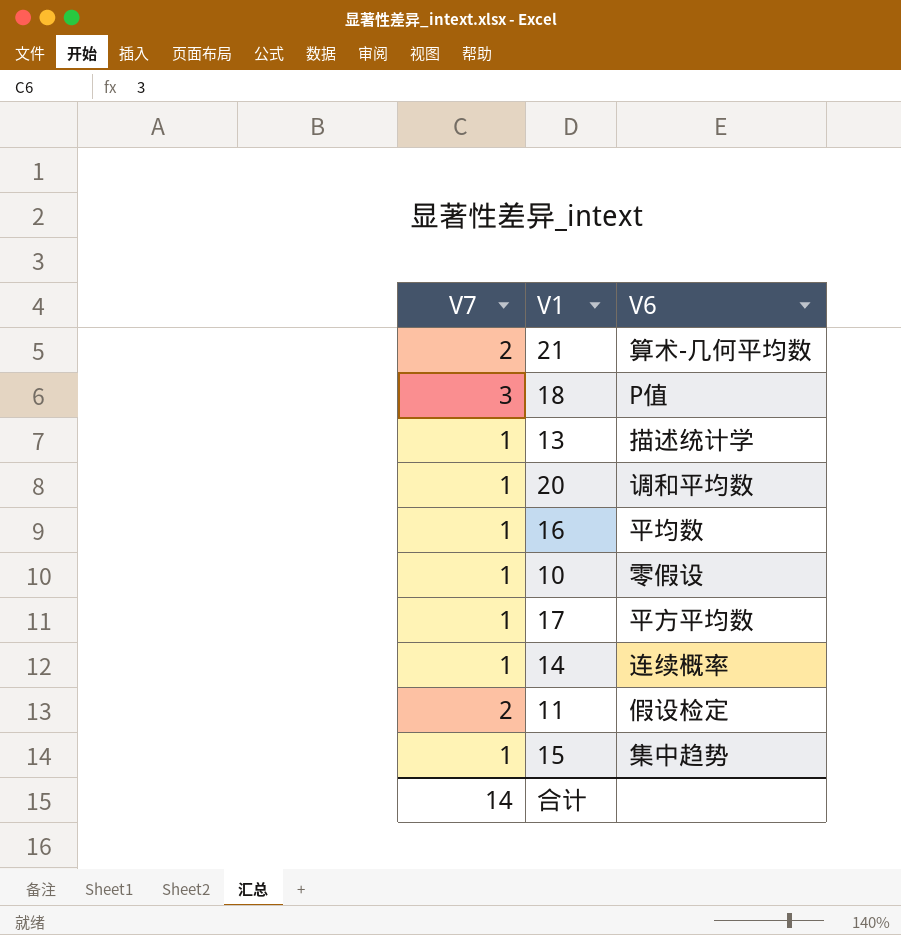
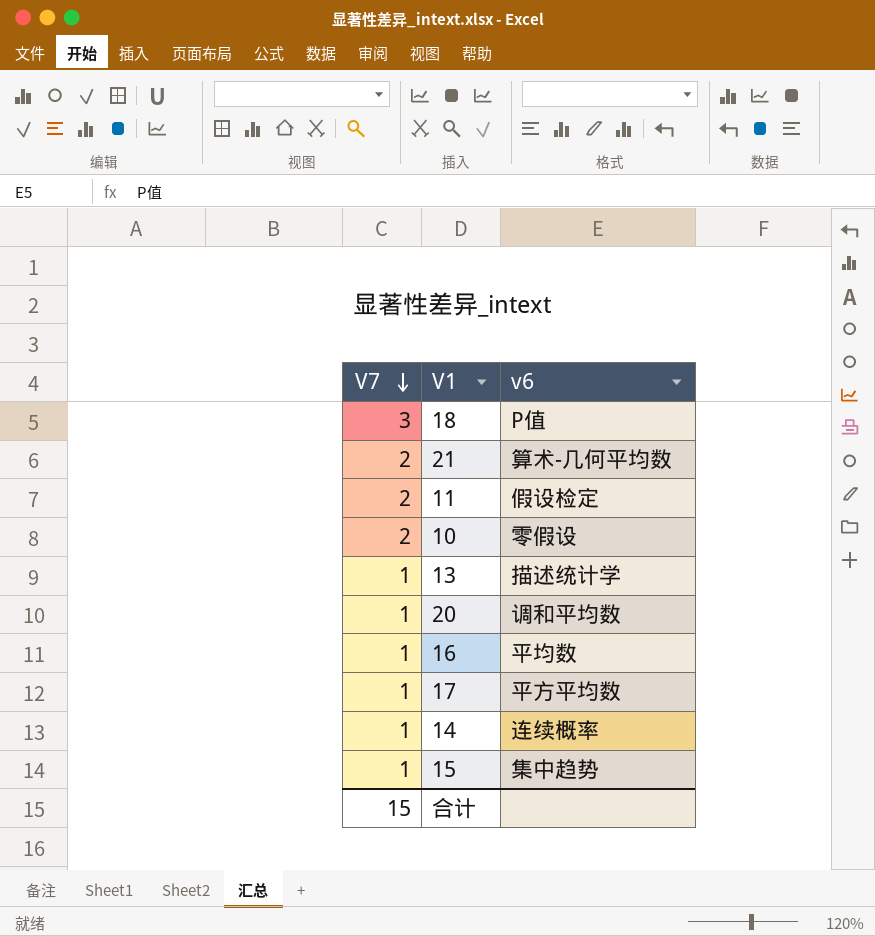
row order: none -> V7 descending
column name: V6 -> v6
10 | V7: 1 -> 2
合计 | V7: 14 -> 15

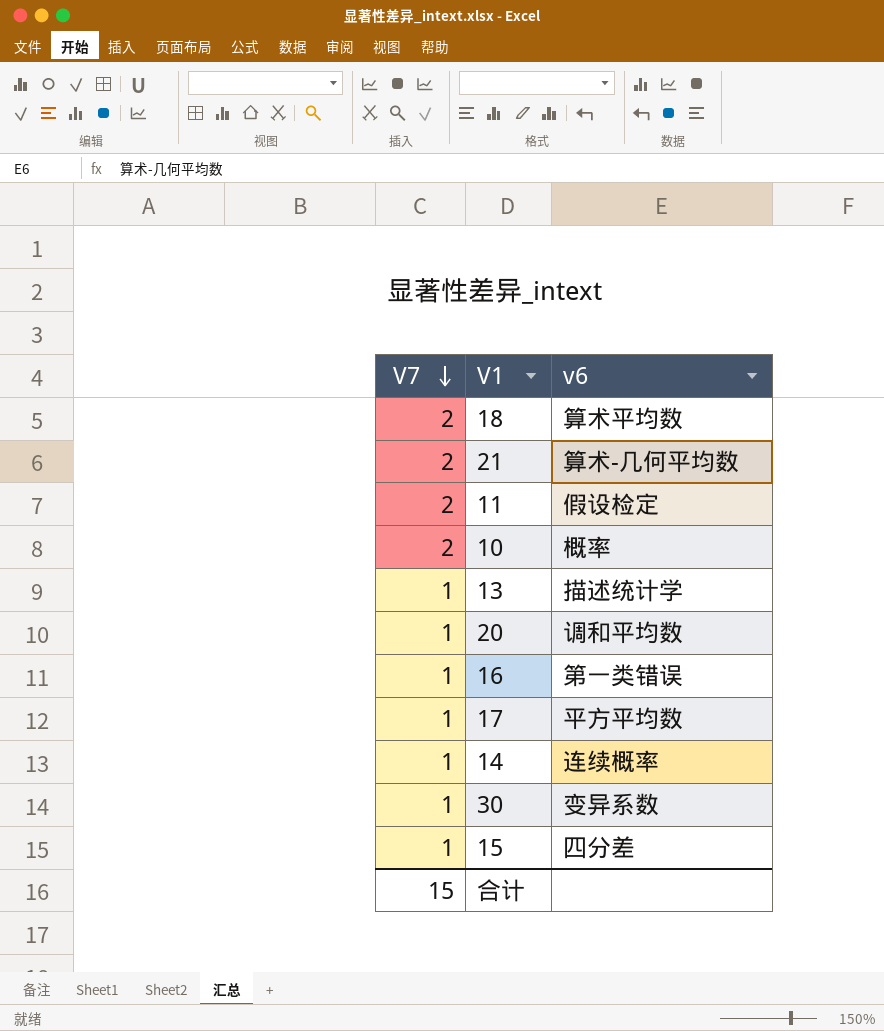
18 | V7: 3 -> 2
18 | v6: P值 -> 算术平均数
10 | v6: 零假设 -> 概率
16 | v6: 平均数 -> 第一类错误
row 30: none -> 1 | 变异系数
15 | v6: 集中趋势 -> 四分差

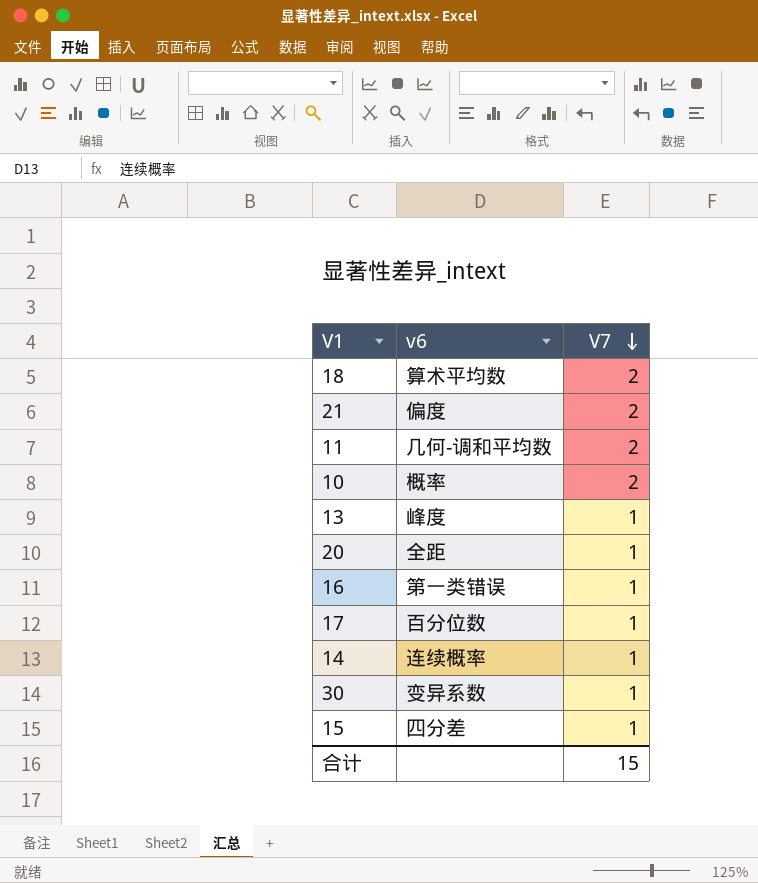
column V7 | position: 1 -> 3
21 | v6: 算术-几何平均数 -> 偏度
11 | v6: 假设检定 -> 几何-调和平均数
13 | v6: 描述统计学 -> 峰度
20 | v6: 调和平均数 -> 全距
17 | v6: 平方平均数 -> 百分位数

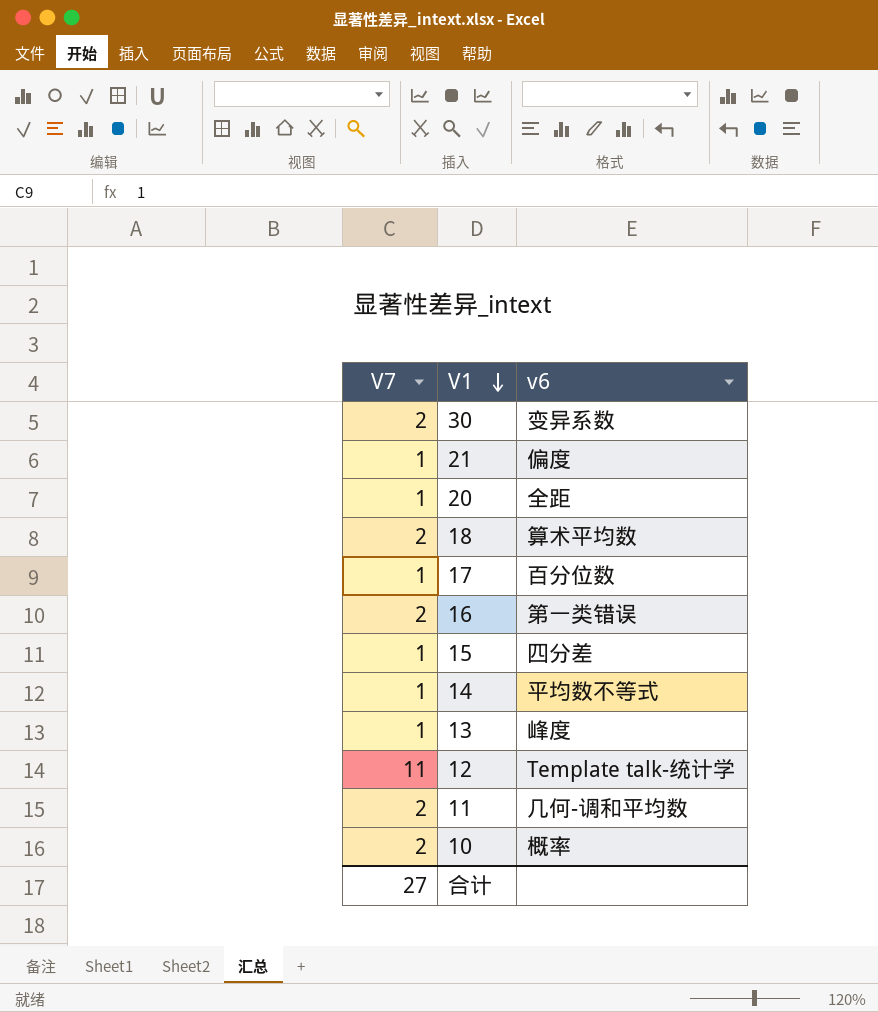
row order: V7 descending -> V1 descending
column V7 | position: 3 -> 1
30 | V7: 1 -> 2
21 | V7: 2 -> 1
16 | V7: 1 -> 2
14 | v6: 连续概率 -> 平均数不等式
row 12: none -> 11 | Template talk-统计学
合计 | V7: 15 -> 27

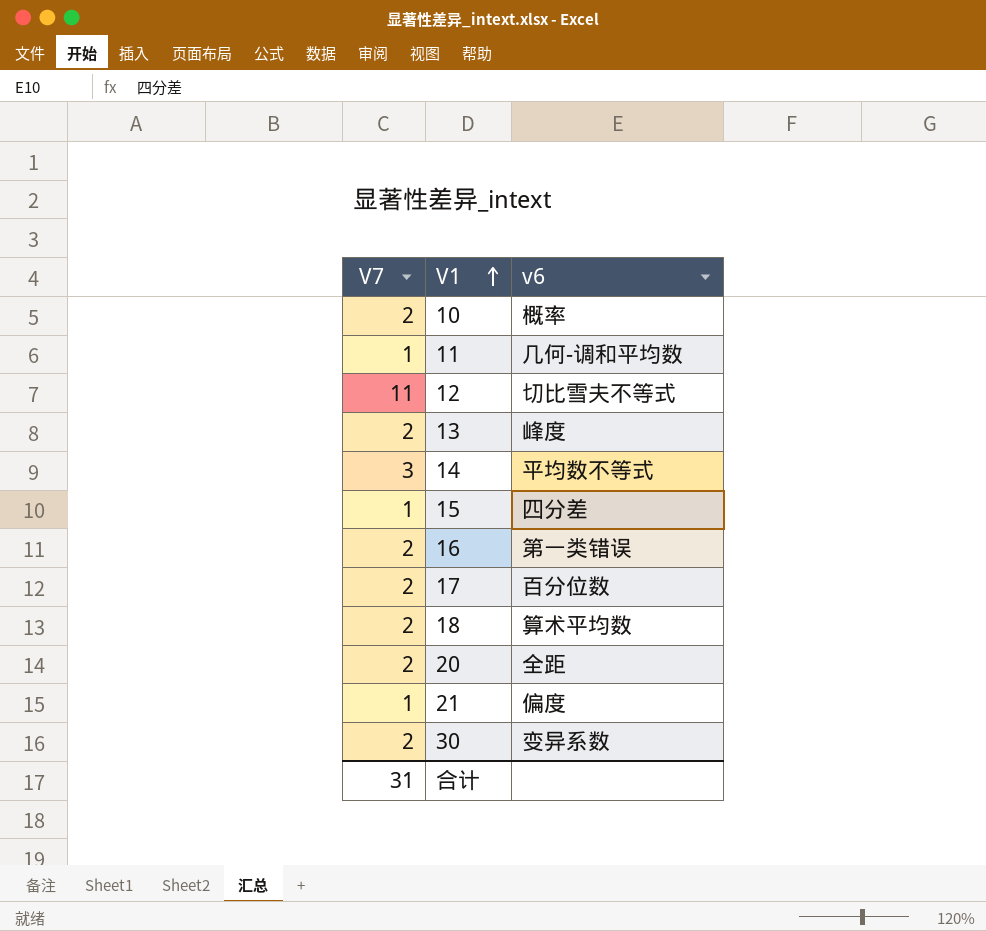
row order: V1 descending -> V1 ascending
11 | V7: 2 -> 1
12 | v6: Template talk-统计学 -> 切比雪夫不等式
13 | V7: 1 -> 2
14 | V7: 1 -> 3
17 | V7: 1 -> 2
20 | V7: 1 -> 2
合计 | V7: 27 -> 31

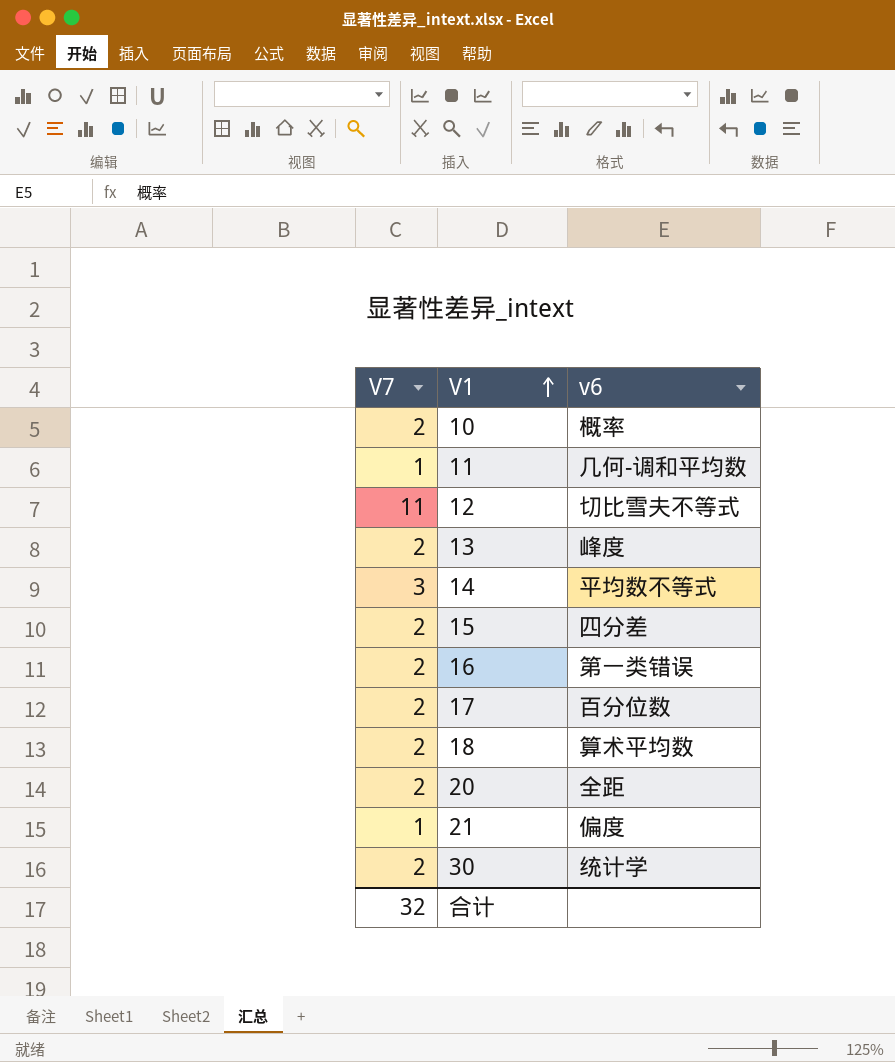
15 | V7: 1 -> 2
30 | v6: 变异系数 -> 统计学
合计 | V7: 31 -> 32

